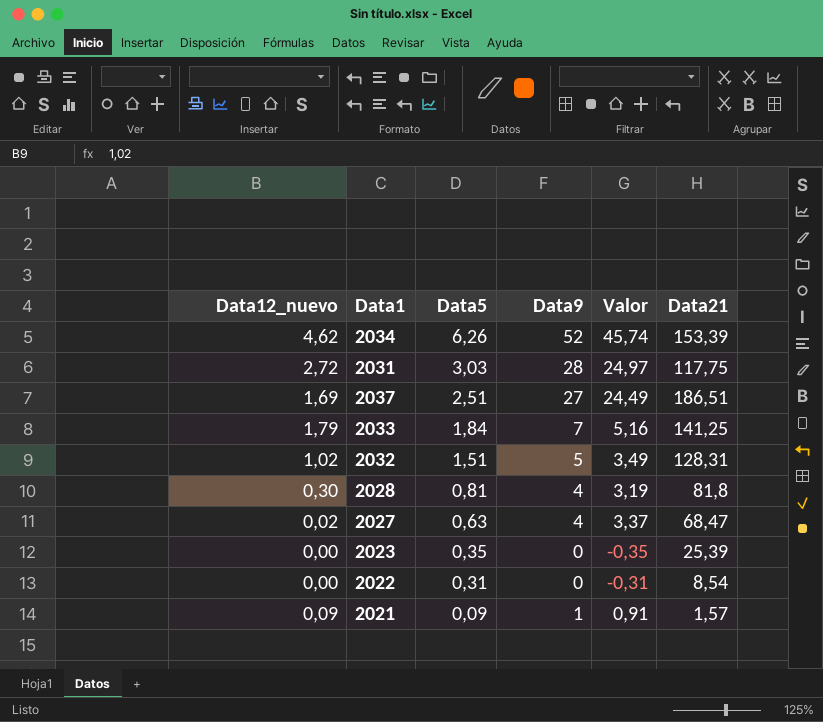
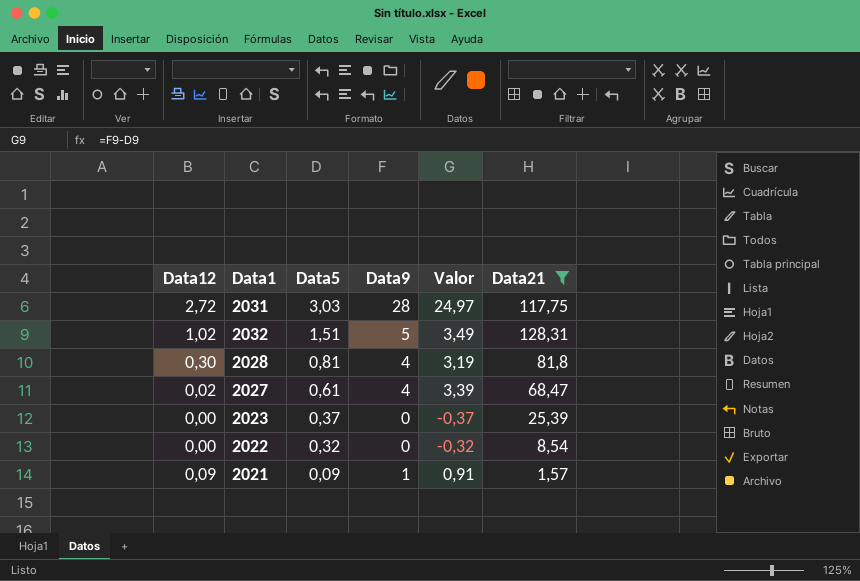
filter: none -> Data21 <= 128,31
column name: Data12_nuevo -> Data12
2027 | Data5: 0,63 -> 0,61
2027 | Valor: 3,37 -> 3,39
2023 | Data5: 0,35 -> 0,37
2023 | Valor: -0,35 -> -0,37
2022 | Data5: 0,31 -> 0,32
2022 | Valor: -0,31 -> -0,32

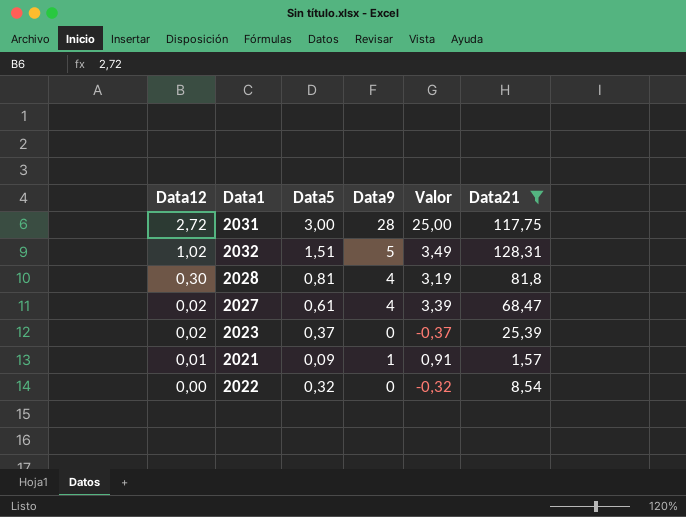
row order: Data5 descending -> Data12 descending
2031 | Data5: 3,03 -> 3,00
2031 | Valor: 24,97 -> 25,00
2023 | Data12: 0,00 -> 0,02
2021 | Data12: 0,09 -> 0,01

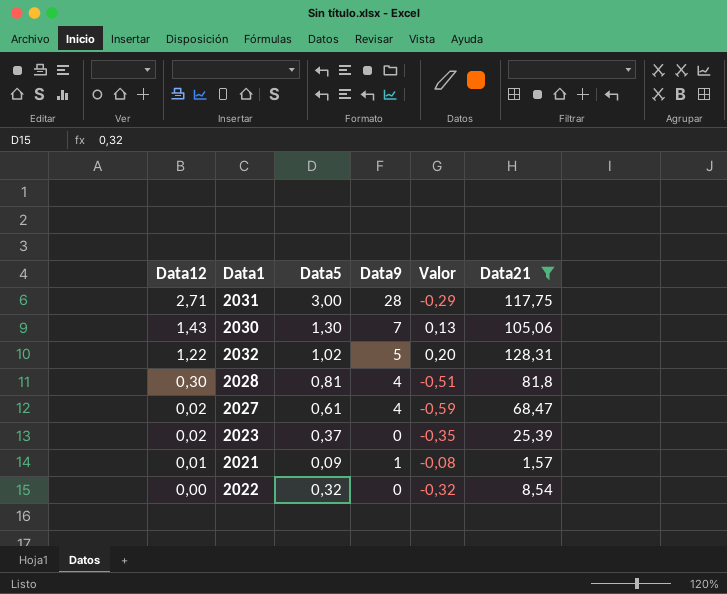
column Valor | formula: [Data9] - [Data5] -> [Data12] - [Data5]
2031 | Data12: 2,72 -> 2,71
row 2030: none -> 1,43 | 1,30 | 7 | 0,13 | 105,06
2032 | Data12: 1,02 -> 1,22
2032 | Data5: 1,51 -> 1,02

